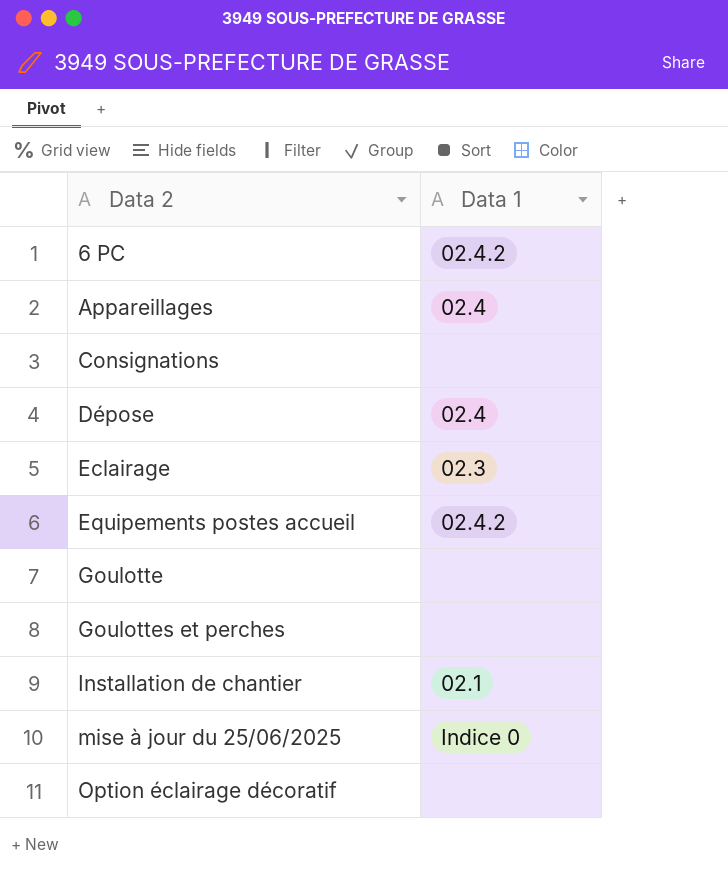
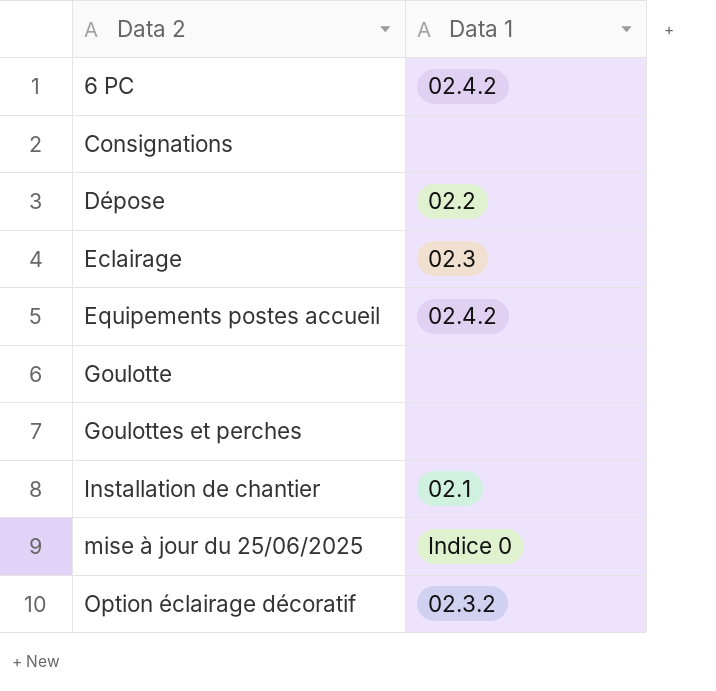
row Appareillages: 02.4 -> none
Dépose | Data 1: 02.4 -> 02.2
Option éclairage décoratif | Data 1: none -> 02.3.2

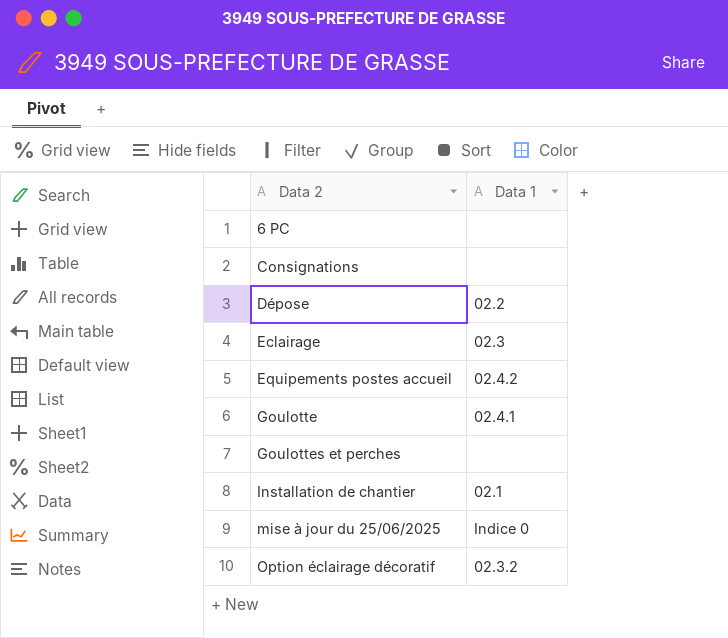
6 PC | Data 1: 02.4.2 -> none
Goulotte | Data 1: none -> 02.4.1

